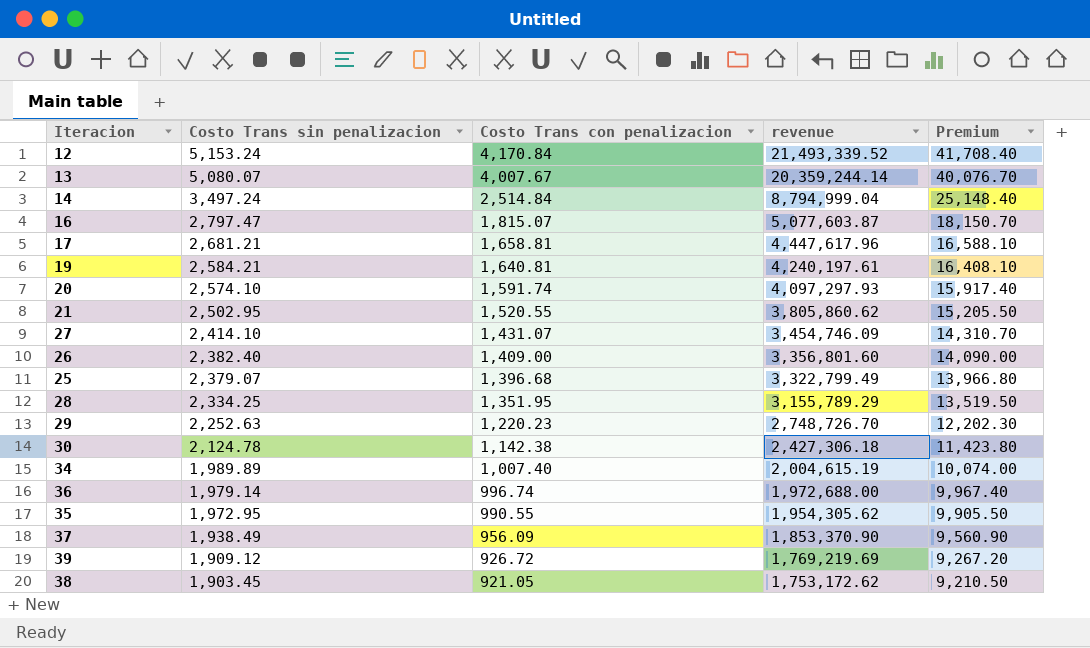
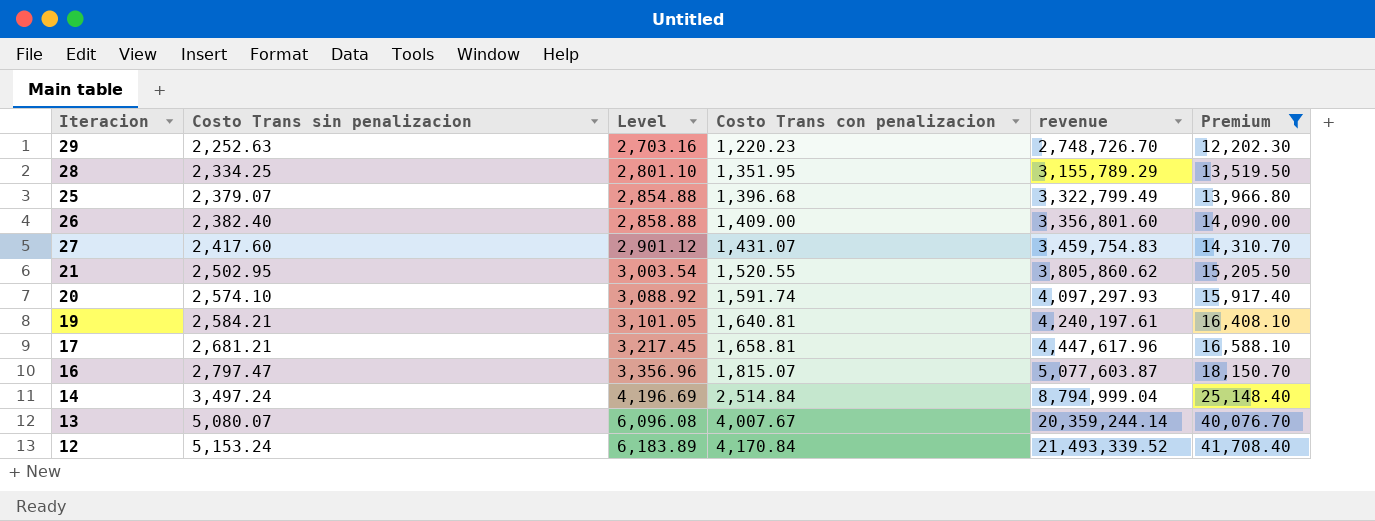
filter: none -> Premium >= 12,202.30
row order: Costo Trans sin penalizacion descending -> Costo Trans sin penalizacion ascending
column Level | formula: none -> [Costo Trans sin penalizacion] * 1.2
27 | Costo Trans sin penalizacion: 2,414.10 -> 2,417.60
27 | revenue: 3,454,746.09 -> 3,459,754.83

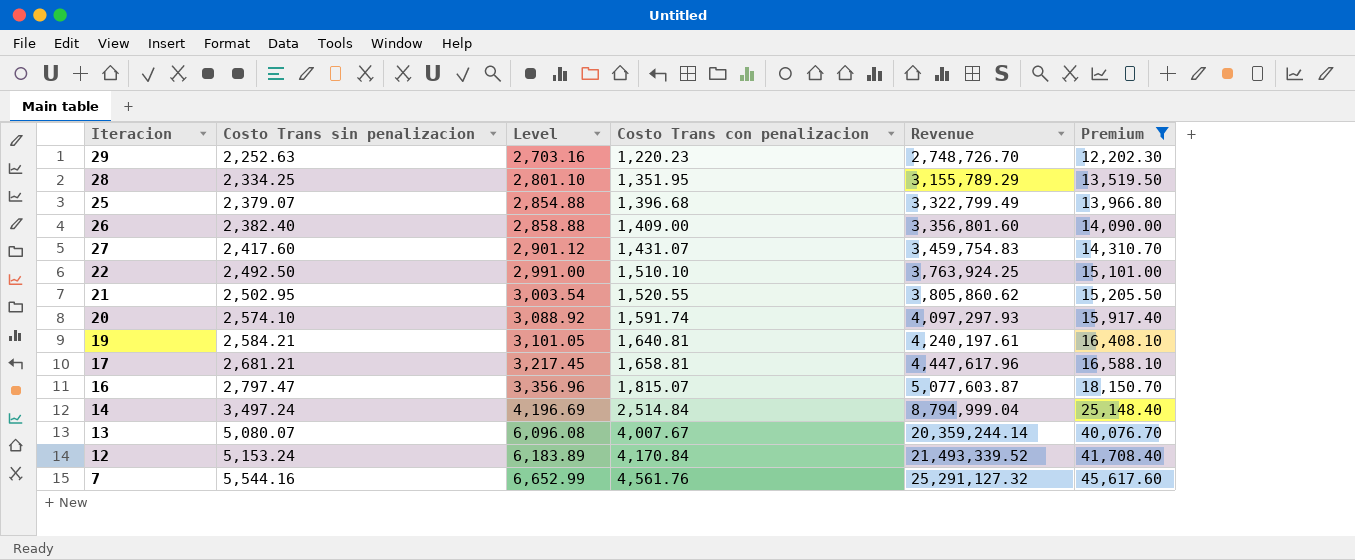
column name: revenue -> Revenue
row 22: none -> 2,492.50 | 2,991.00 | 1,510.10 | 3,763,924.25 | 15,101.00
row 7: none -> 5,544.16 | 6,652.99 | 4,561.76 | 25,291,127.32 | 45,617.60

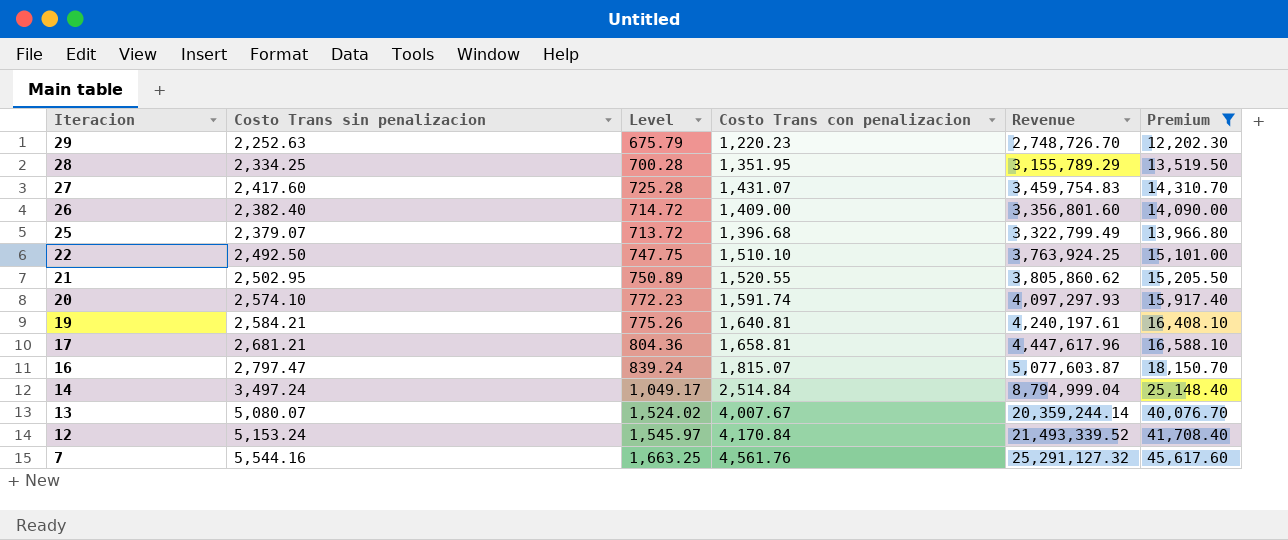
row order: Costo Trans sin penalizacion ascending -> Iteracion descending
column Level | formula: [Costo Trans sin penalizacion] * 1.2 -> [Costo Trans sin penalizacion] * 0.3

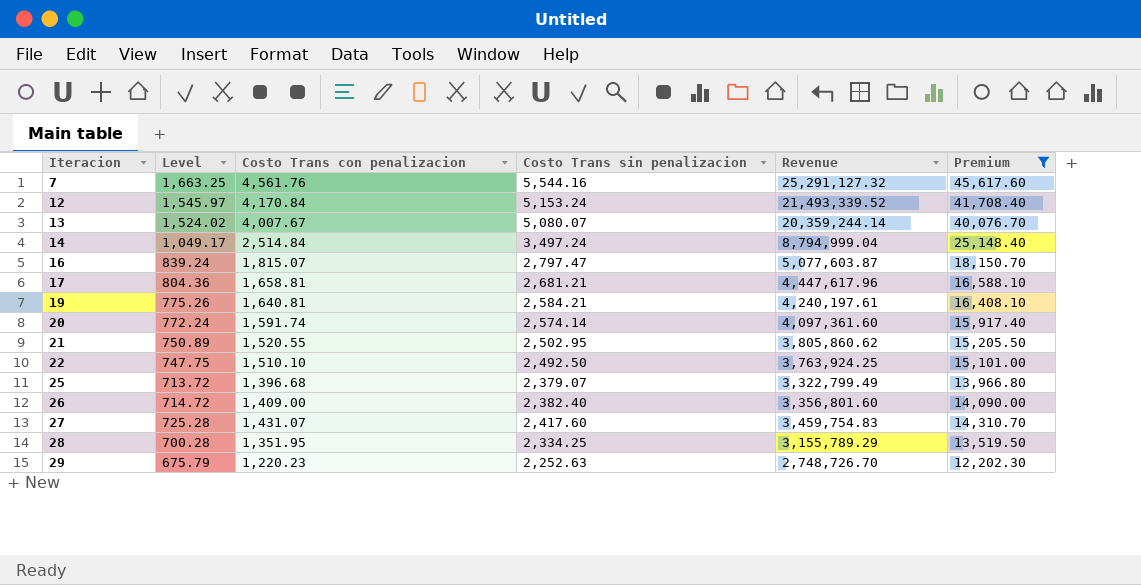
row order: Iteracion descending -> Iteracion ascending
column Costo Trans sin penalizacion | position: 2 -> 4
20 | Level: 772.23 -> 772.24
20 | Costo Trans sin penalizacion: 2,574.10 -> 2,574.14
20 | Revenue: 4,097,297.93 -> 4,097,361.60

